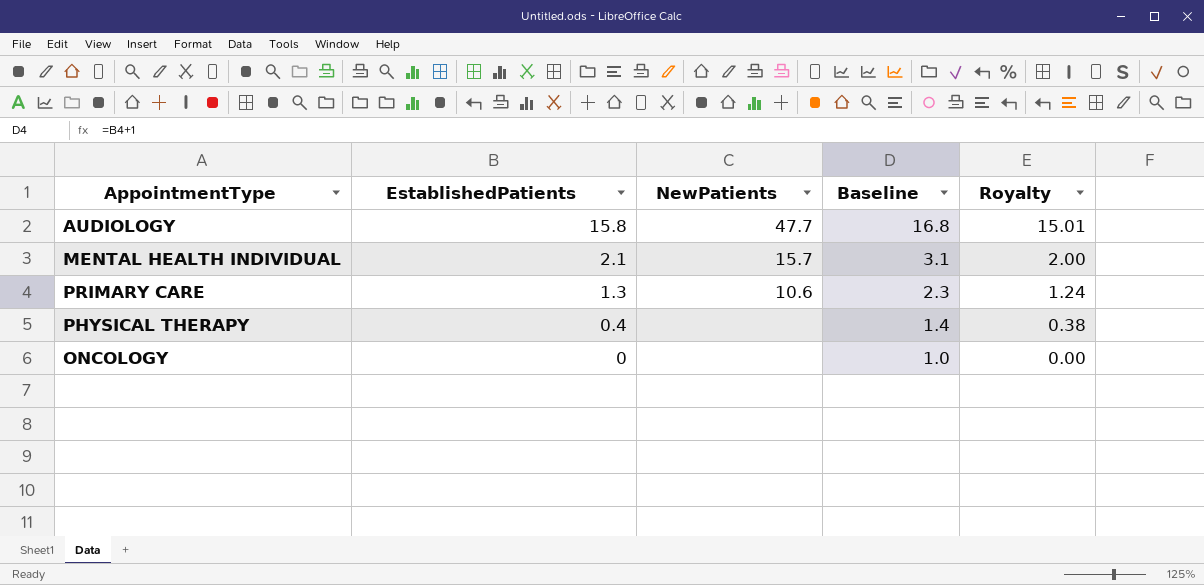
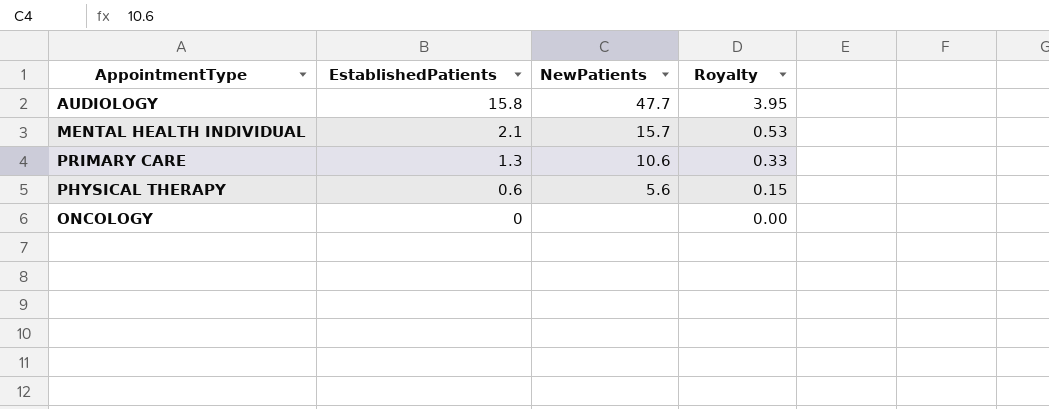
column Baseline | formula: [EstablishedPatients] + 1 -> none
column Royalty | formula: [EstablishedPatients] * 0.95 -> [EstablishedPatients] * 0.25
PHYSICAL THERAPY | EstablishedPatients: 0.4 -> 0.6
PHYSICAL THERAPY | NewPatients: none -> 5.6

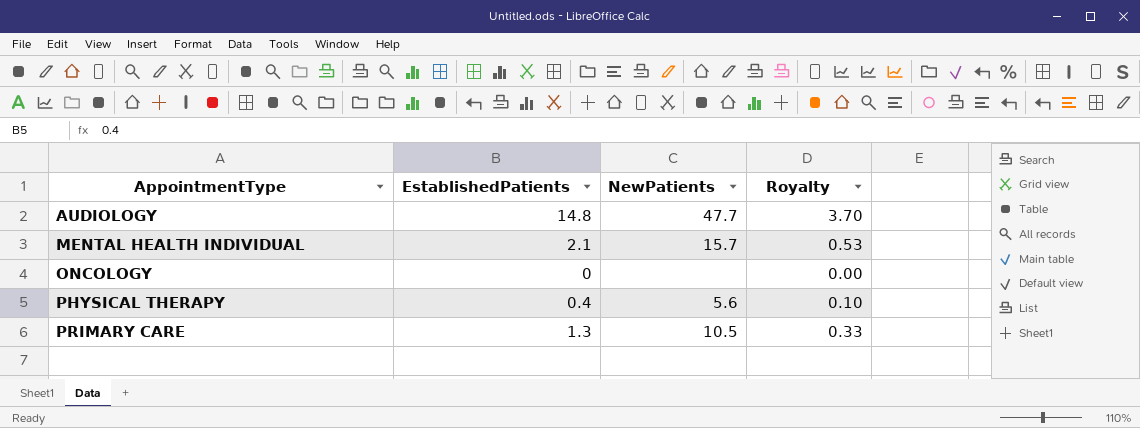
row order: EstablishedPatients descending -> AppointmentType ascending
AUDIOLOGY | EstablishedPatients: 15.8 -> 14.8
AUDIOLOGY | Royalty: 3.95 -> 3.70
PHYSICAL THERAPY | EstablishedPatients: 0.6 -> 0.4
PHYSICAL THERAPY | Royalty: 0.15 -> 0.10
PRIMARY CARE | NewPatients: 10.6 -> 10.5

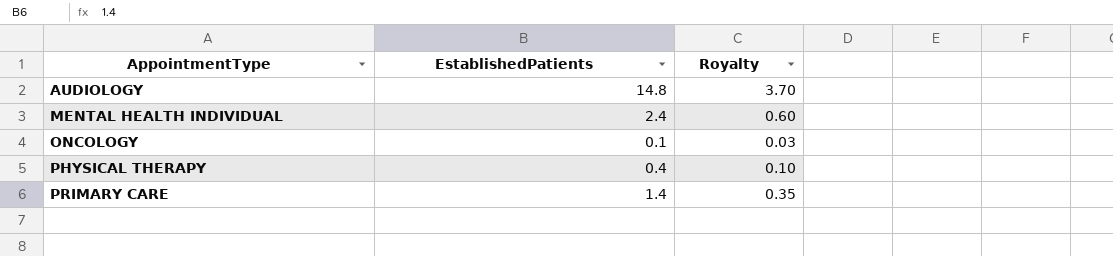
column NewPatients | position: 3 -> none
MENTAL HEALTH INDIVIDUAL | EstablishedPatients: 2.1 -> 2.4
MENTAL HEALTH INDIVIDUAL | Royalty: 0.53 -> 0.60
ONCOLOGY | EstablishedPatients: 0 -> 0.1
ONCOLOGY | Royalty: 0.00 -> 0.03
PRIMARY CARE | EstablishedPatients: 1.3 -> 1.4
PRIMARY CARE | Royalty: 0.33 -> 0.35

